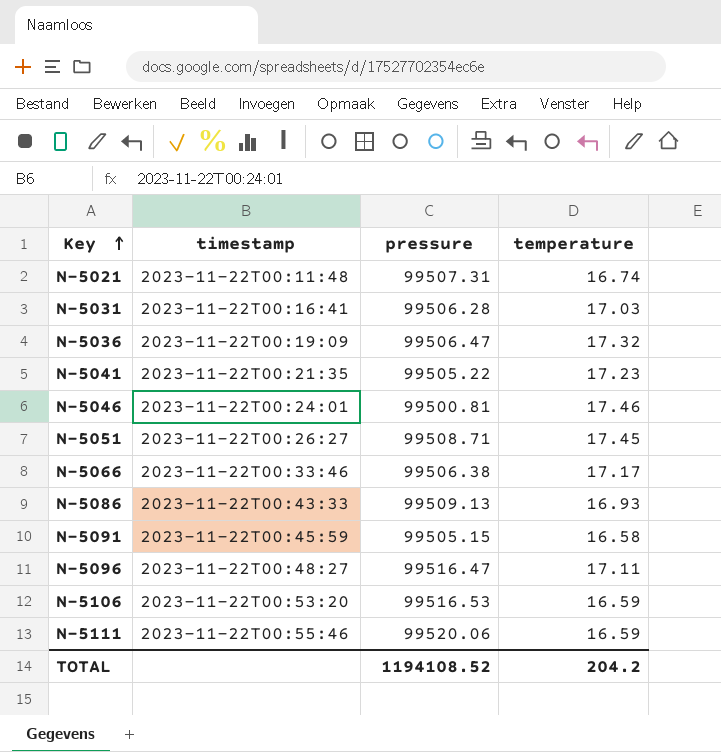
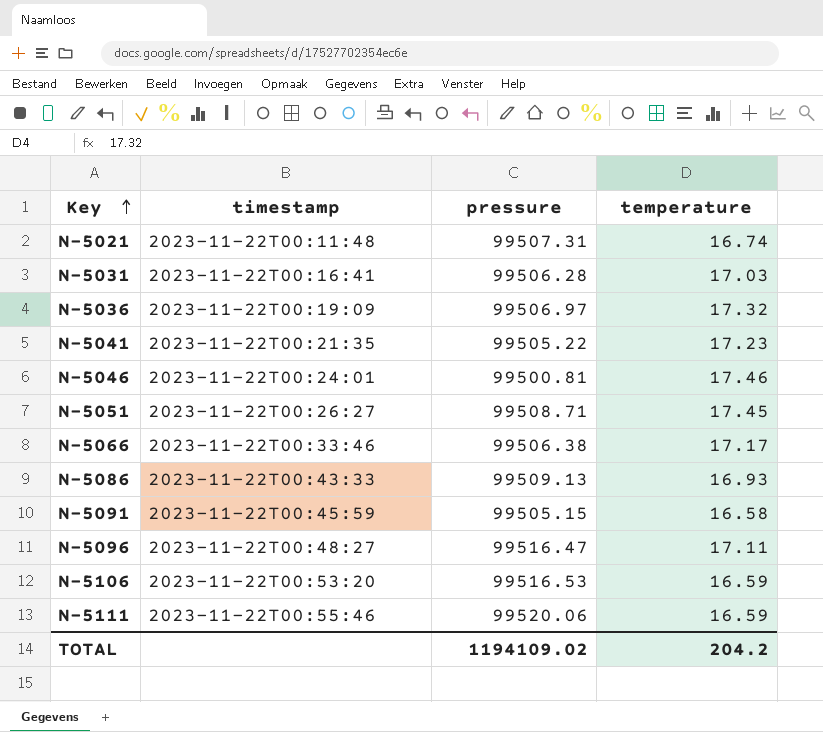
N-5036 | pressure: 99506.47 -> 99506.97
TOTAL | pressure: 1194108.52 -> 1194109.02

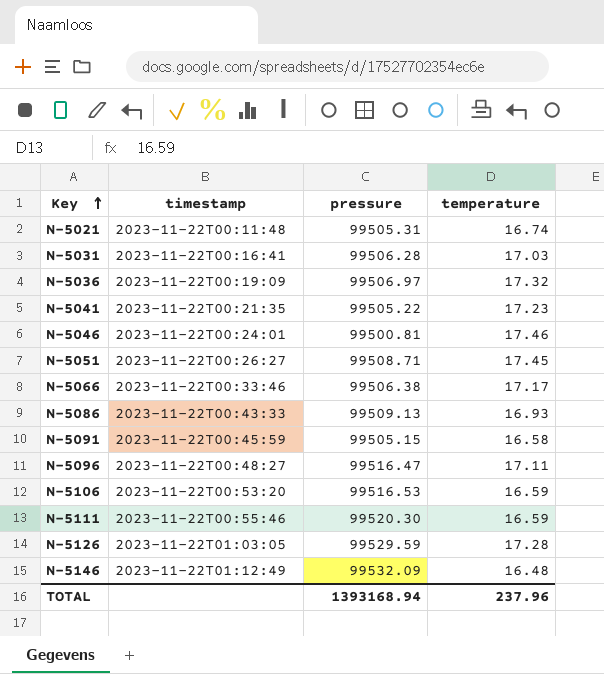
N-5021 | pressure: 99507.31 -> 99505.31
N-5111 | pressure: 99520.06 -> 99520.30
row N-5126: none -> 2023-11-22T01:03:05 | 99529.59 | 17.28
row N-5146: none -> 2023-11-22T01:12:49 | 99532.09 | 16.48
TOTAL | pressure: 1194109.02 -> 1393168.94
TOTAL | temperature: 204.2 -> 237.96

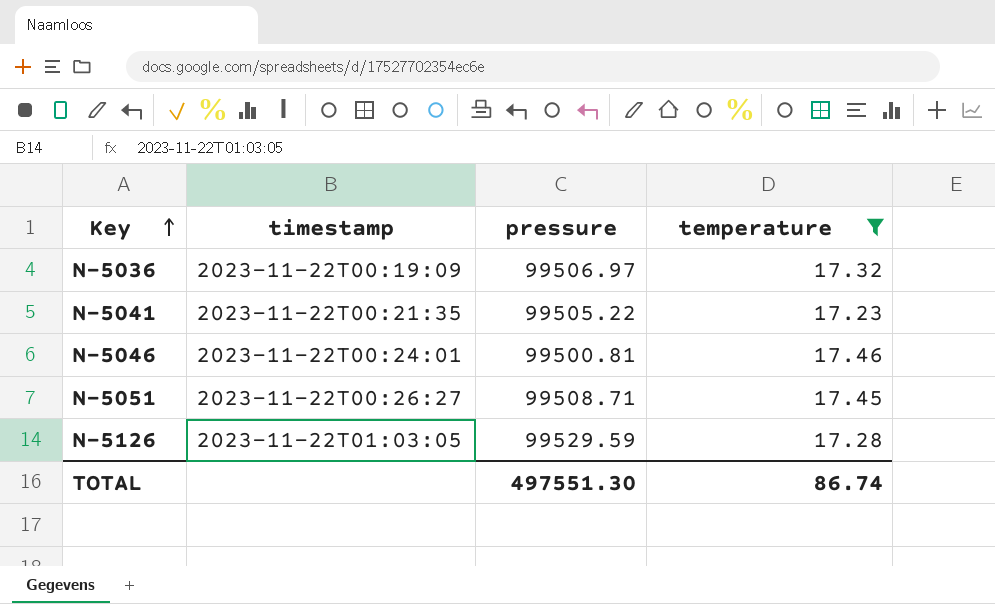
filter: none -> temperature >= 17.23
TOTAL | pressure: 1393168.94 -> 497551.30
TOTAL | temperature: 237.96 -> 86.74

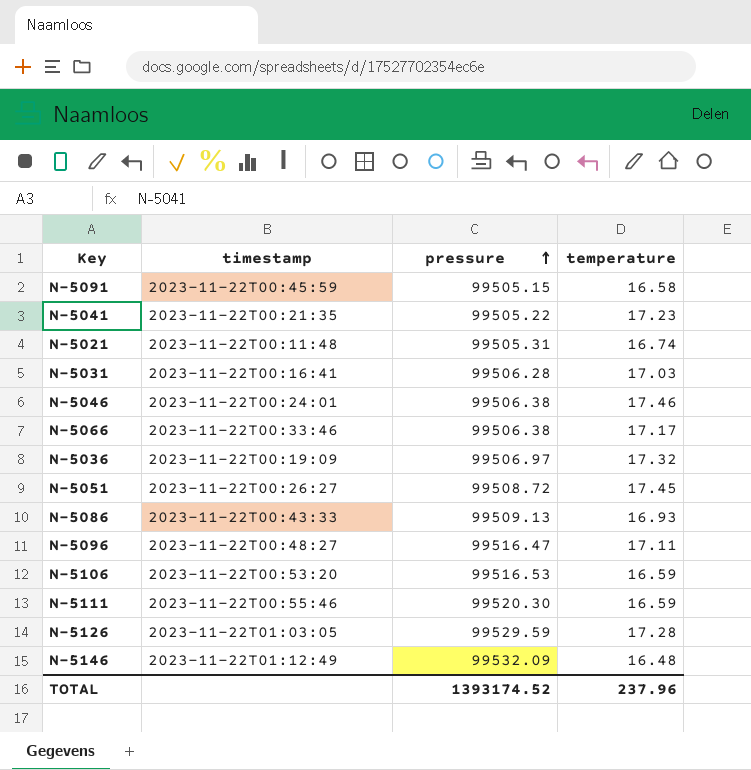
filter: temperature >= 17.23 -> none
row order: Key ascending -> pressure ascending
N-5046 | pressure: 99500.81 -> 99506.38
N-5051 | pressure: 99508.71 -> 99508.72
TOTAL | pressure: 497551.30 -> 1393174.52
TOTAL | temperature: 86.74 -> 237.96

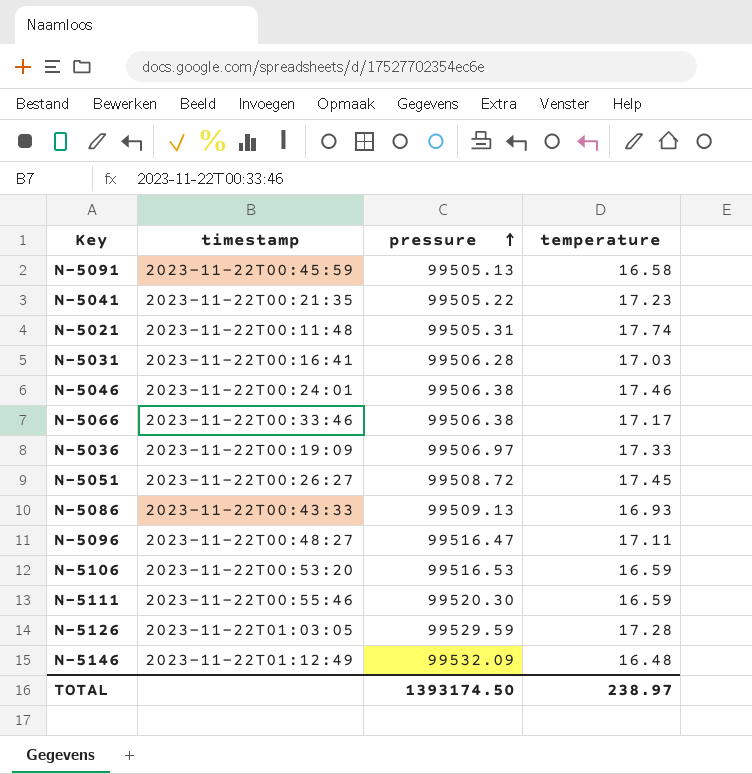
N-5091 | pressure: 99505.15 -> 99505.13
N-5021 | temperature: 16.74 -> 17.74
N-5036 | temperature: 17.32 -> 17.33
TOTAL | pressure: 1393174.52 -> 1393174.50
TOTAL | temperature: 237.96 -> 238.97

